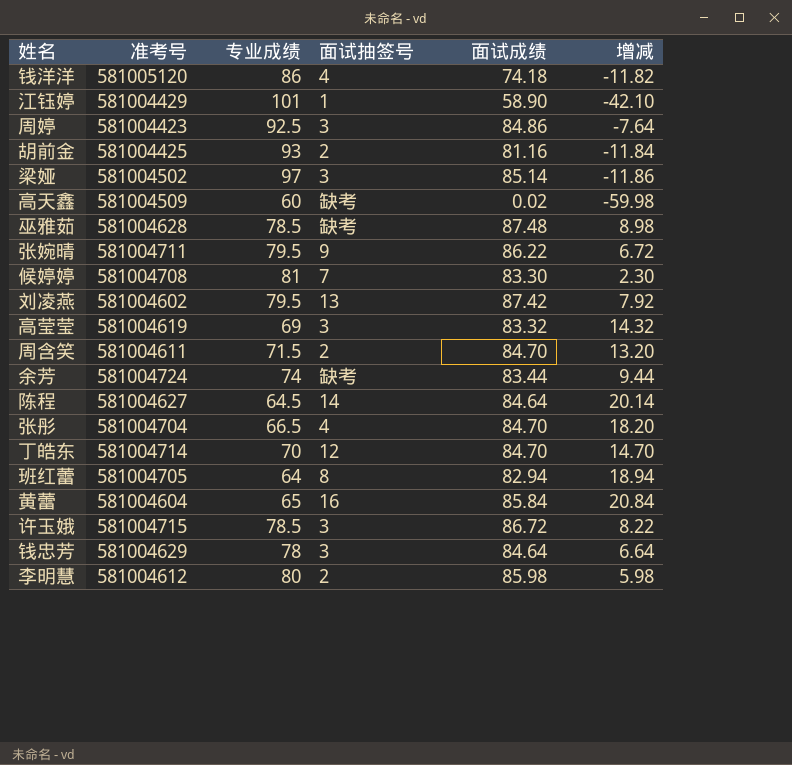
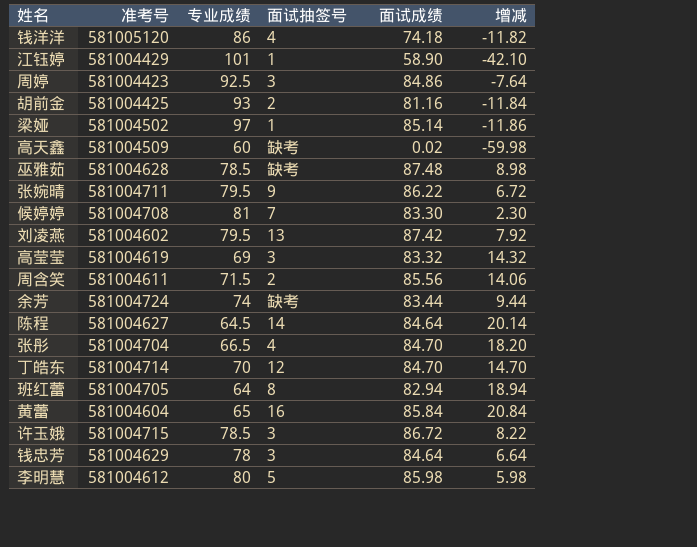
梁娅 | 面试抽签号: 3 -> 1
周含笑 | 面试成绩: 84.70 -> 85.56
周含笑 | 增减: 13.20 -> 14.06
李明慧 | 面试抽签号: 2 -> 5

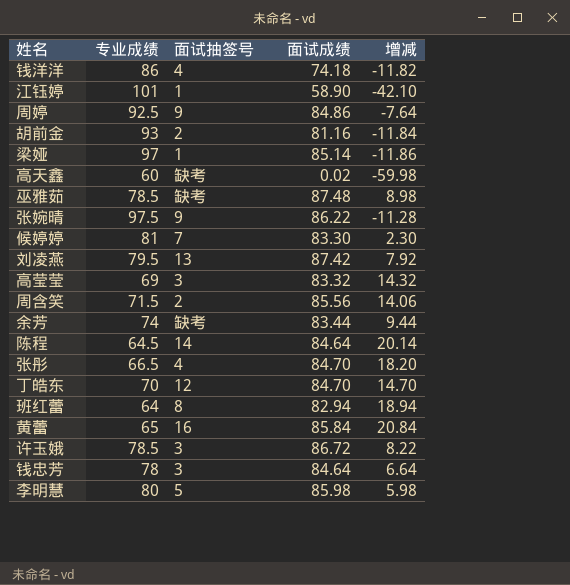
column 准考号 | position: 2 -> none
周婷 | 面试抽签号: 3 -> 9
张婉晴 | 专业成绩: 79.5 -> 97.5
张婉晴 | 增减: 6.72 -> -11.28

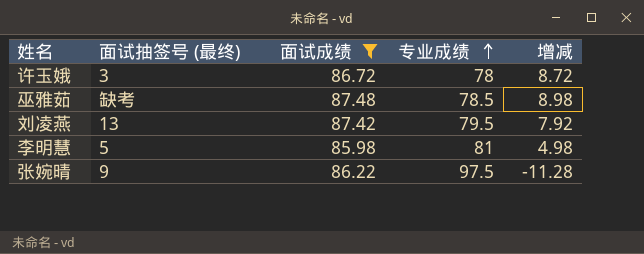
filter: none -> 面试成绩 >= 85.98
row order: none -> 专业成绩 ascending
column name: 面试抽签号 -> 面试抽签号 (最终)
column 专业成绩 | position: 2 -> 4
许玉娥 | 专业成绩: 78.5 -> 78
许玉娥 | 增减: 8.22 -> 8.72
李明慧 | 专业成绩: 80 -> 81
李明慧 | 增减: 5.98 -> 4.98

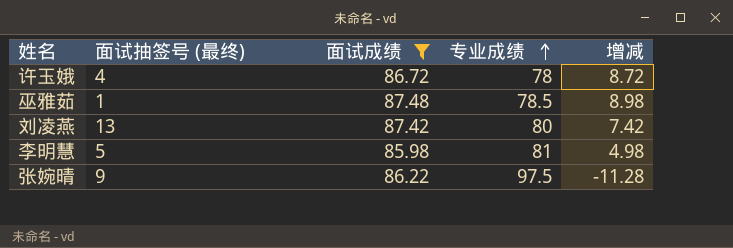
许玉娥 | 面试抽签号 (最终): 3 -> 4
巫雅茹 | 面试抽签号 (最终): 缺考 -> 1
刘凌燕 | 专业成绩: 79.5 -> 80
刘凌燕 | 增减: 7.92 -> 7.42

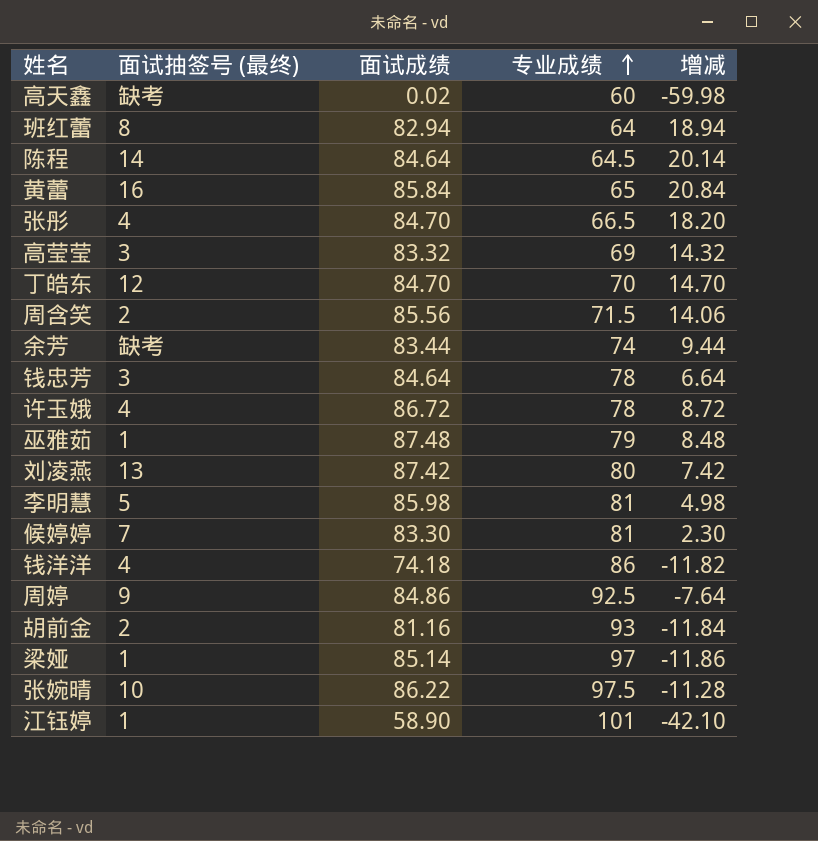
filter: 面试成绩 >= 85.98 -> none
巫雅茹 | 专业成绩: 78.5 -> 79
巫雅茹 | 增减: 8.98 -> 8.48
张婉晴 | 面试抽签号 (最终): 9 -> 10

